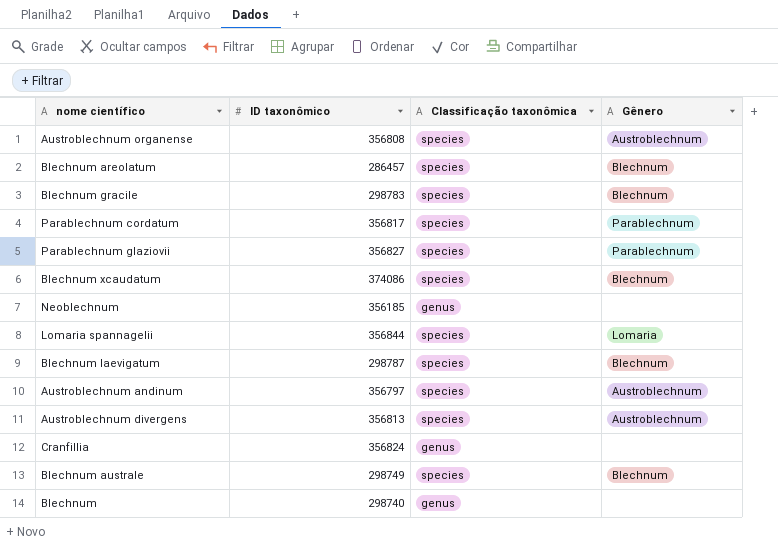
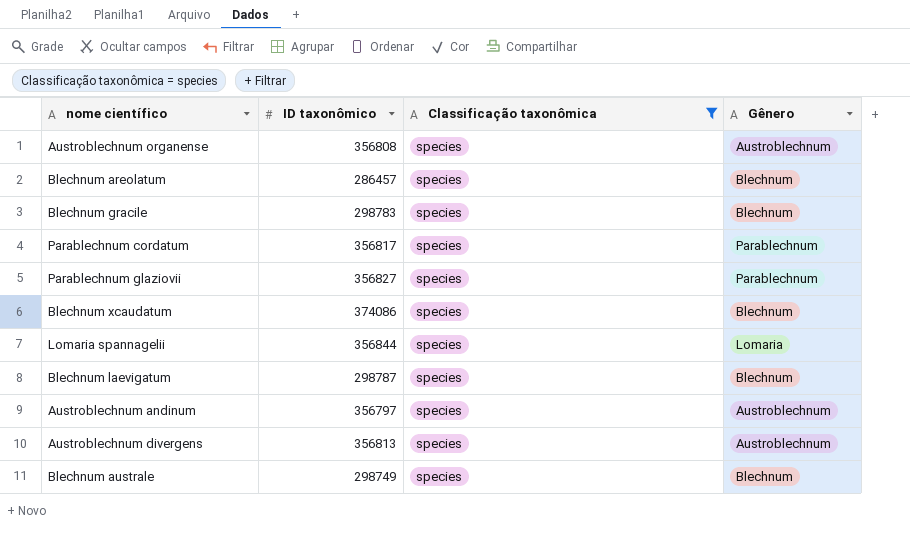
filter: none -> Classificação taxonômica = species

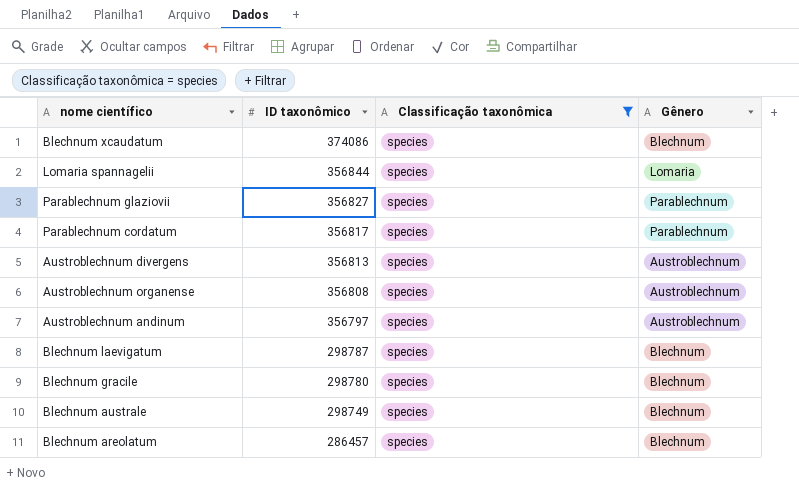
row order: none -> ID taxonômico descending
Blechnum gracile | ID taxonômico: 298783 -> 298780

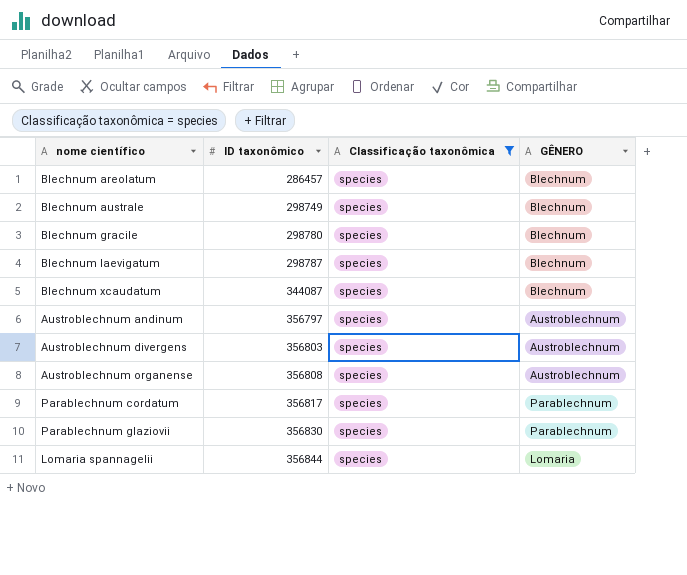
row order: ID taxonômico descending -> ID taxonômico ascending
column name: Gênero -> GÊNERO
Blechnum xcaudatum | ID taxonômico: 374086 -> 344087
Austroblechnum divergens | ID taxonômico: 356813 -> 356803
Parablechnum glaziovii | ID taxonômico: 356827 -> 356830

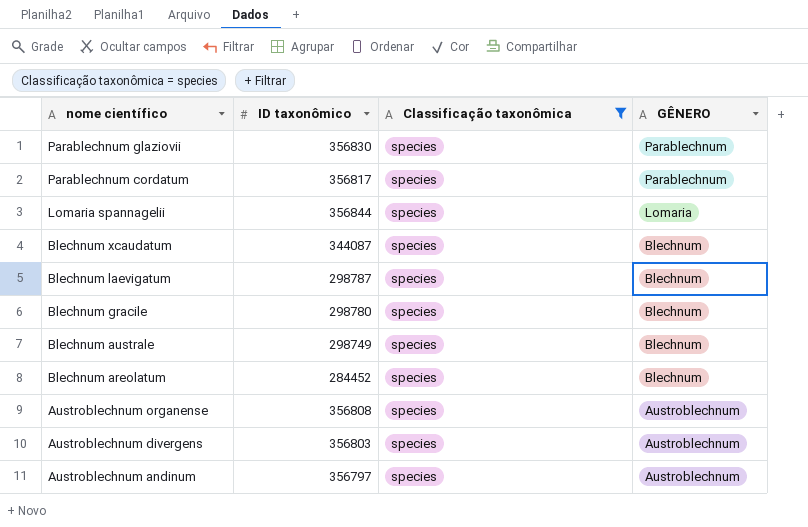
row order: ID taxonômico ascending -> nome científico descending
Blechnum areolatum | ID taxonômico: 286457 -> 284452

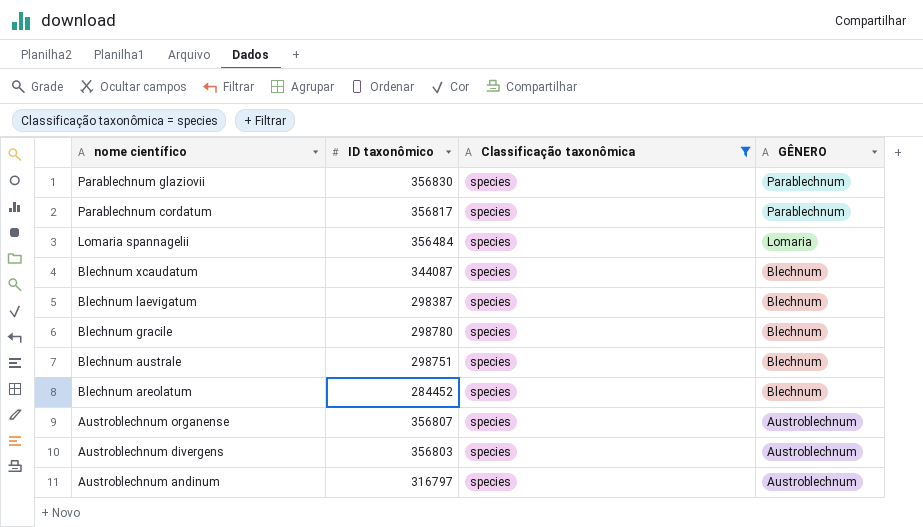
Lomaria spannagelii | ID taxonômico: 356844 -> 356484
Blechnum laevigatum | ID taxonômico: 298787 -> 298387
Blechnum australe | ID taxonômico: 298749 -> 298751
Austroblechnum organense | ID taxonômico: 356808 -> 356807
Austroblechnum andinum | ID taxonômico: 356797 -> 316797

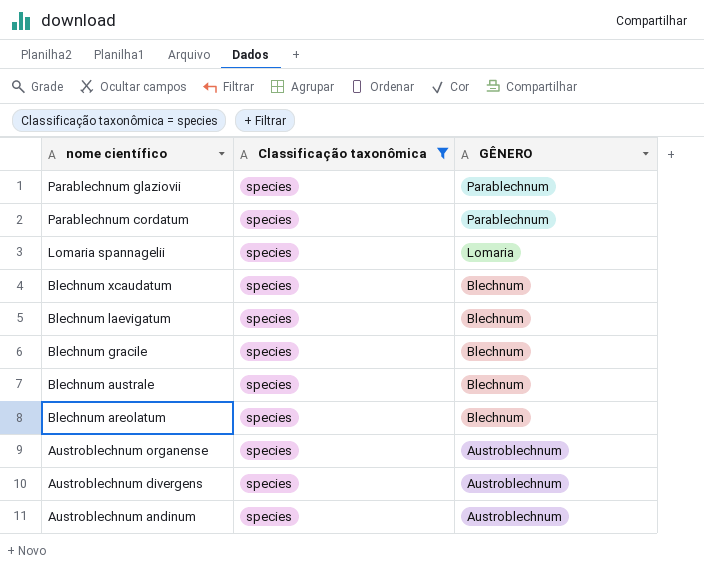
column ID taxonômico | position: 2 -> none

